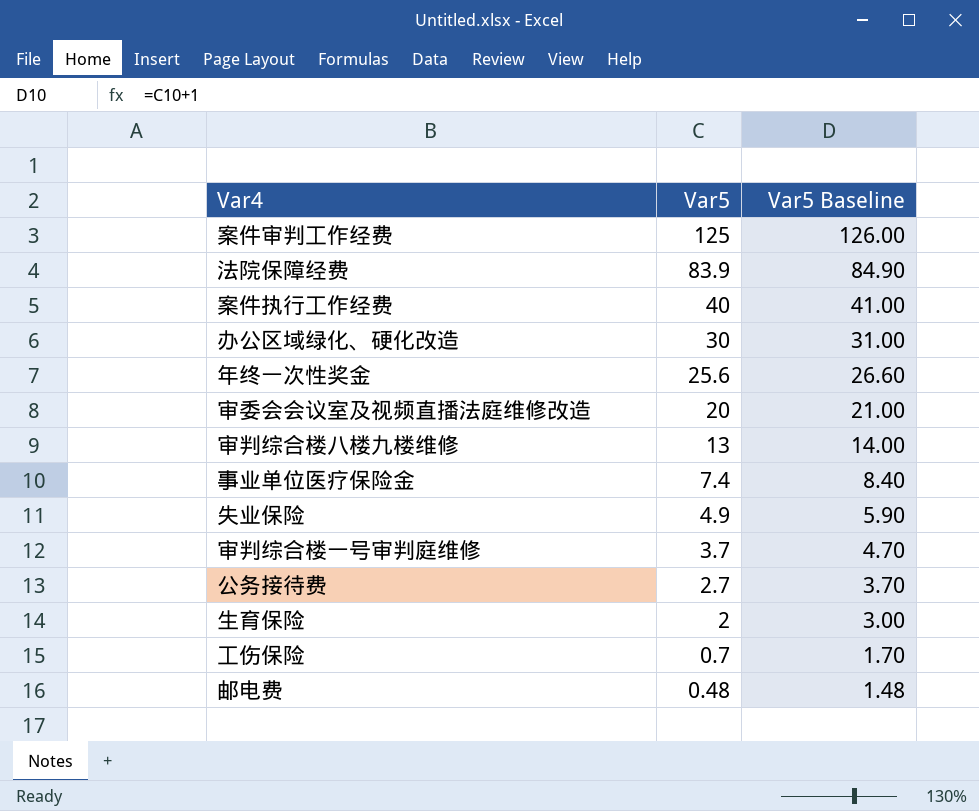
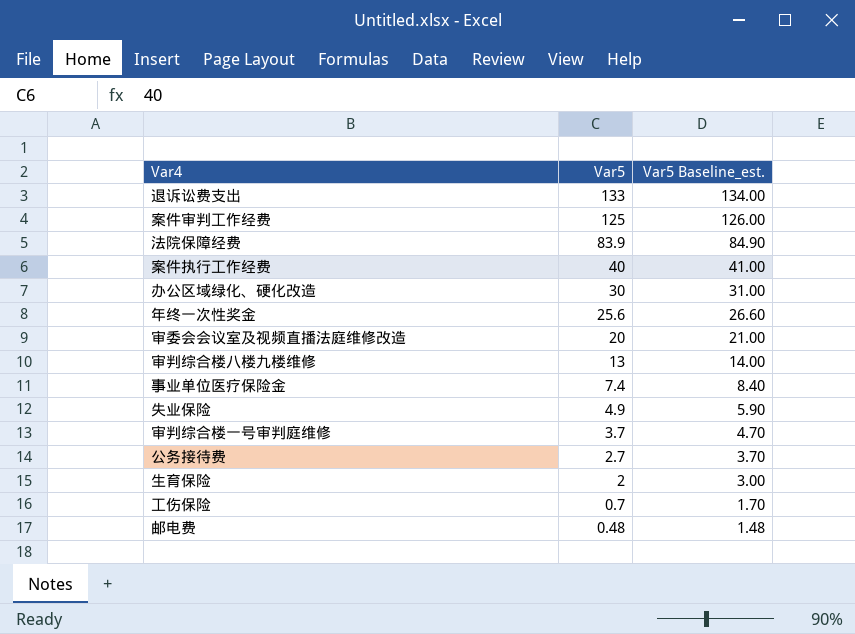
column name: Var5 Baseline -> Var5 Baseline_est.
row 退诉讼费支出: none -> 133 | 134.00

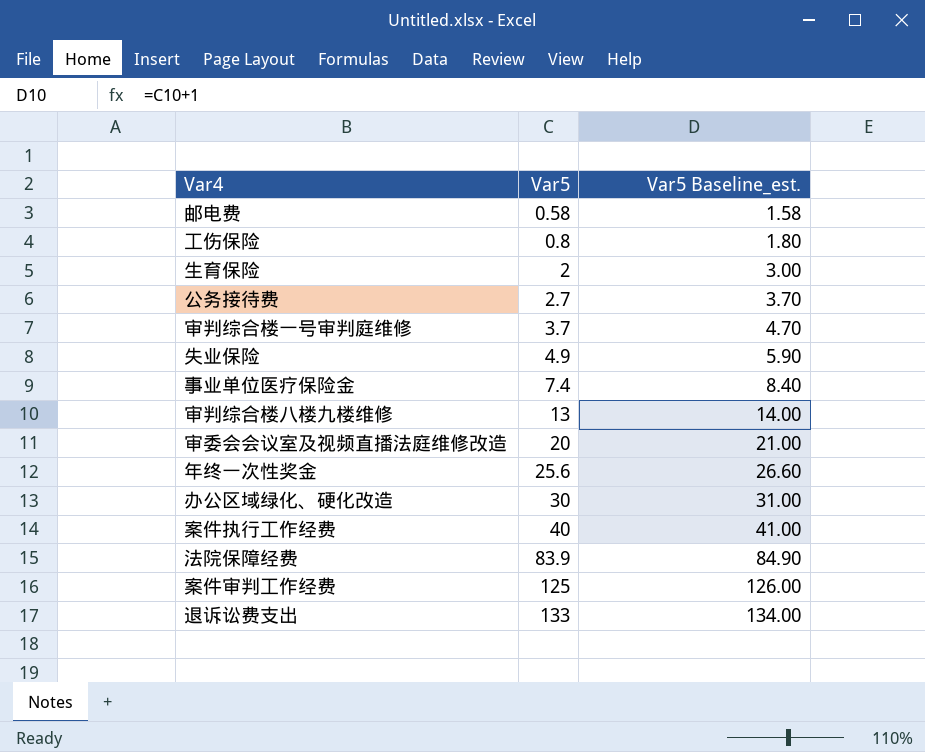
row order: Var5 descending -> Var5 ascending
邮电费 | Var5: 0.48 -> 0.58
邮电费 | Var5 Baseline_est.: 1.48 -> 1.58
工伤保险 | Var5: 0.7 -> 0.8
工伤保险 | Var5 Baseline_est.: 1.70 -> 1.80

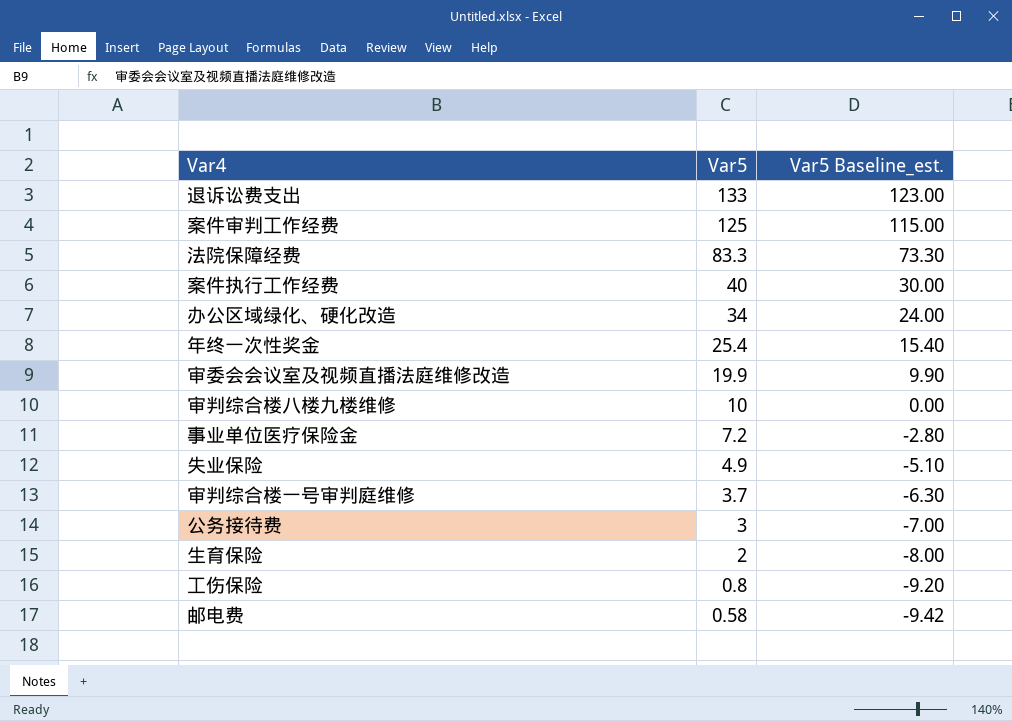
row order: Var5 ascending -> Var5 descending
column Var5 Baseline_est. | formula: [Var5] + 1 -> [Var5] - 10
法院保障经费 | Var5: 83.9 -> 83.3
办公区域绿化、硬化改造 | Var5: 30 -> 34
年终一次性奖金 | Var5: 25.6 -> 25.4
审委会会议室及视频直播法庭维修改造 | Var5: 20 -> 19.9
审判综合楼八楼九楼维修 | Var5: 13 -> 10
事业单位医疗保险金 | Var5: 7.4 -> 7.2
公务接待费 | Var5: 2.7 -> 3

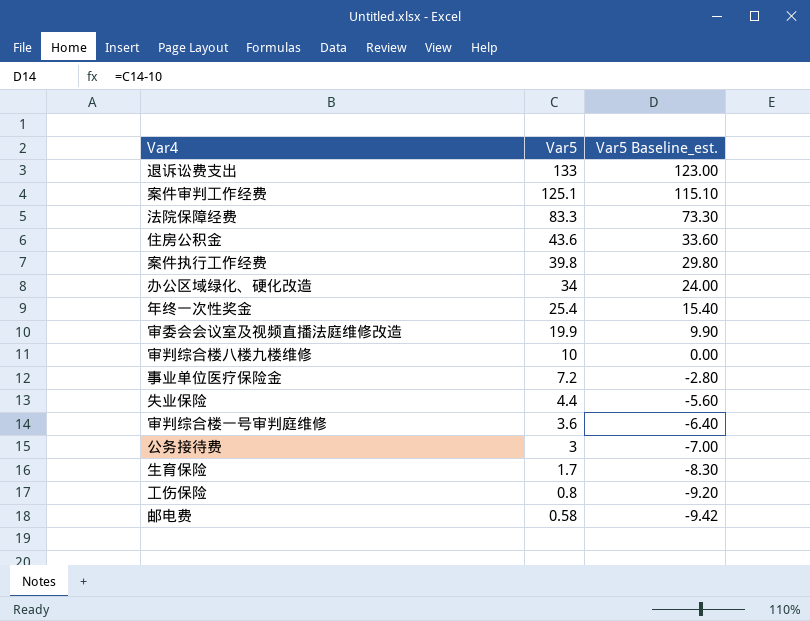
案件审判工作经费 | Var5: 125 -> 125.1
案件审判工作经费 | Var5 Baseline_est.: 115.00 -> 115.10
row 住房公积金: none -> 43.6 | 33.60
案件执行工作经费 | Var5: 40 -> 39.8
案件执行工作经费 | Var5 Baseline_est.: 30.00 -> 29.80
失业保险 | Var5: 4.9 -> 4.4
失业保险 | Var5 Baseline_est.: -5.10 -> -5.60
审判综合楼一号审判庭维修 | Var5: 3.7 -> 3.6
审判综合楼一号审判庭维修 | Var5 Baseline_est.: -6.30 -> -6.40
生育保险 | Var5: 2 -> 1.7
生育保险 | Var5 Baseline_est.: -8.00 -> -8.30

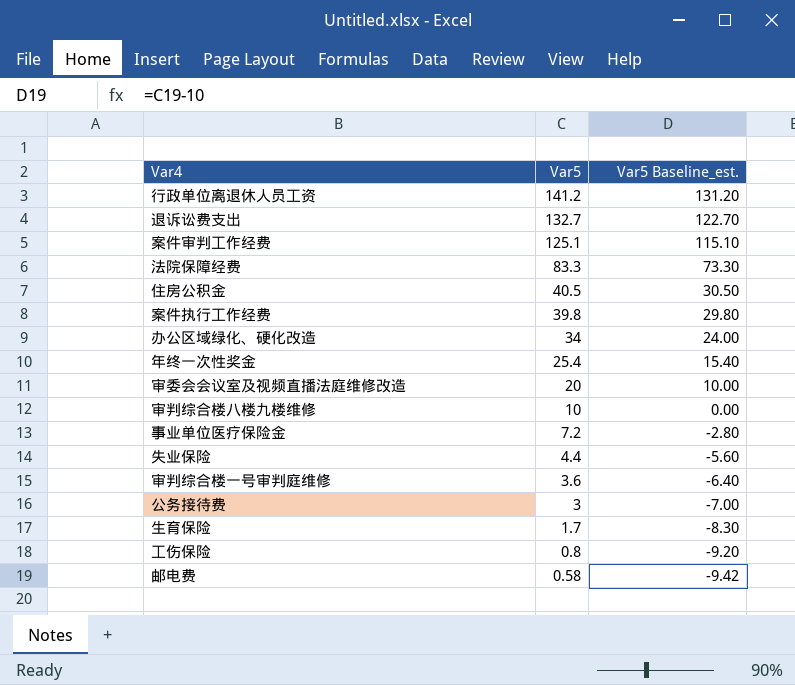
row 行政单位离退休人员工资: none -> 141.2 | 131.20
退诉讼费支出 | Var5: 133 -> 132.7
退诉讼费支出 | Var5 Baseline_est.: 123.00 -> 122.70
住房公积金 | Var5: 43.6 -> 40.5
住房公积金 | Var5 Baseline_est.: 33.60 -> 30.50
审委会会议室及视频直播法庭维修改造 | Var5: 19.9 -> 20
审委会会议室及视频直播法庭维修改造 | Var5 Baseline_est.: 9.90 -> 10.00

